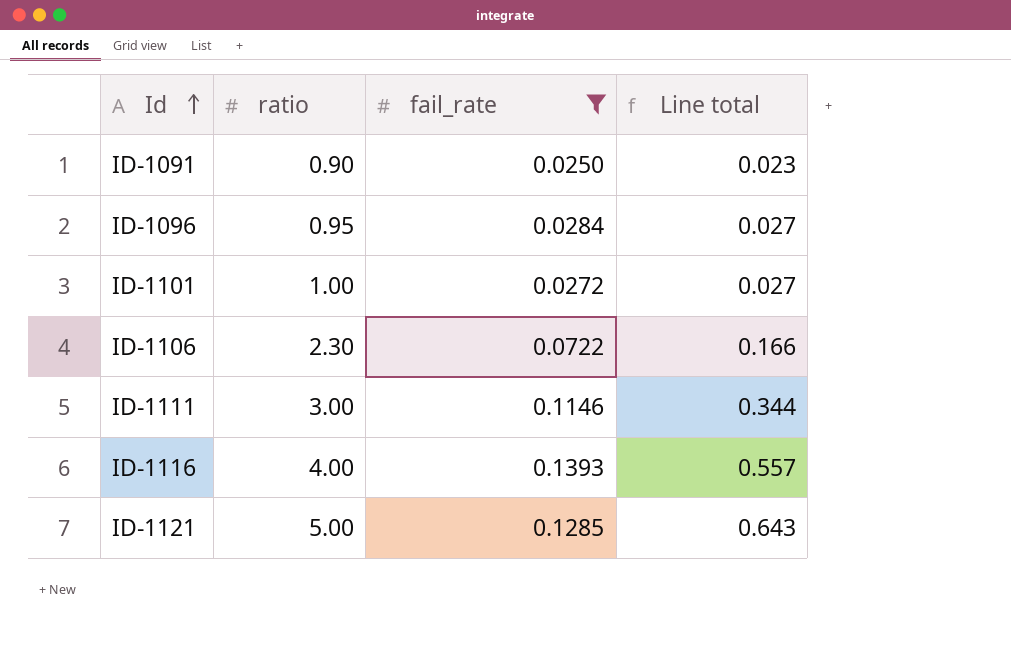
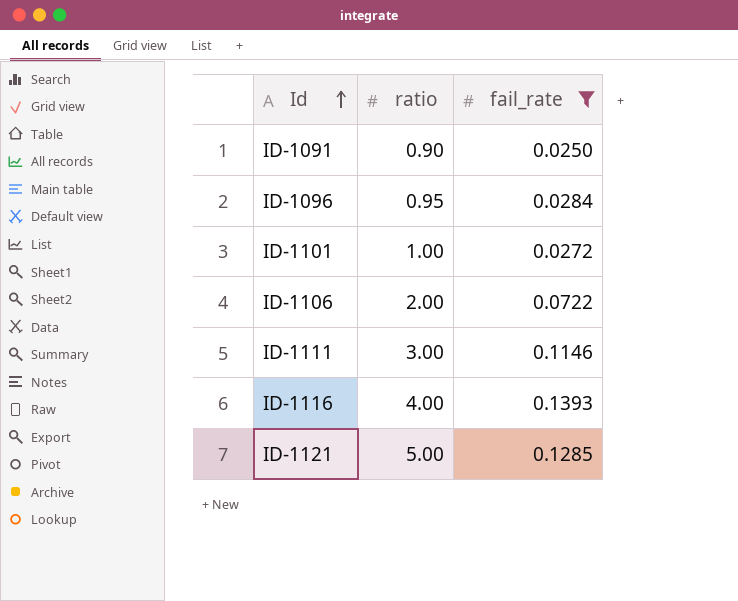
column Line total | formula: [ratio] * [fail_rate] -> none
ID-1106 | ratio: 2.30 -> 2.00

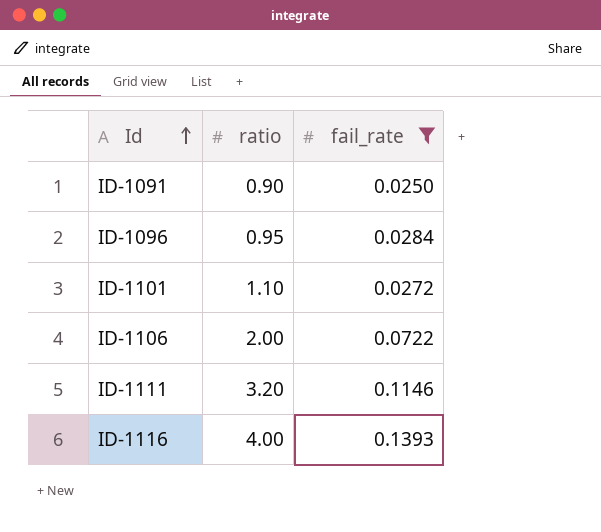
row ID-1121: 5.00 | 0.1285 -> none
ID-1101 | ratio: 1.00 -> 1.10
ID-1111 | ratio: 3.00 -> 3.20

